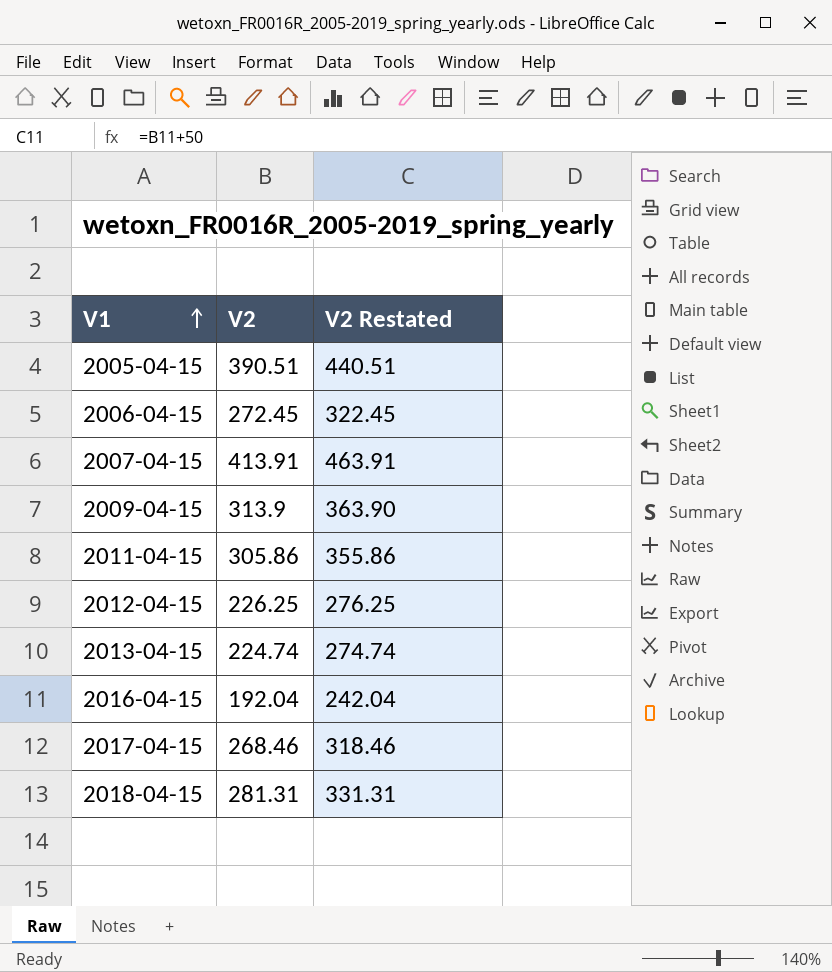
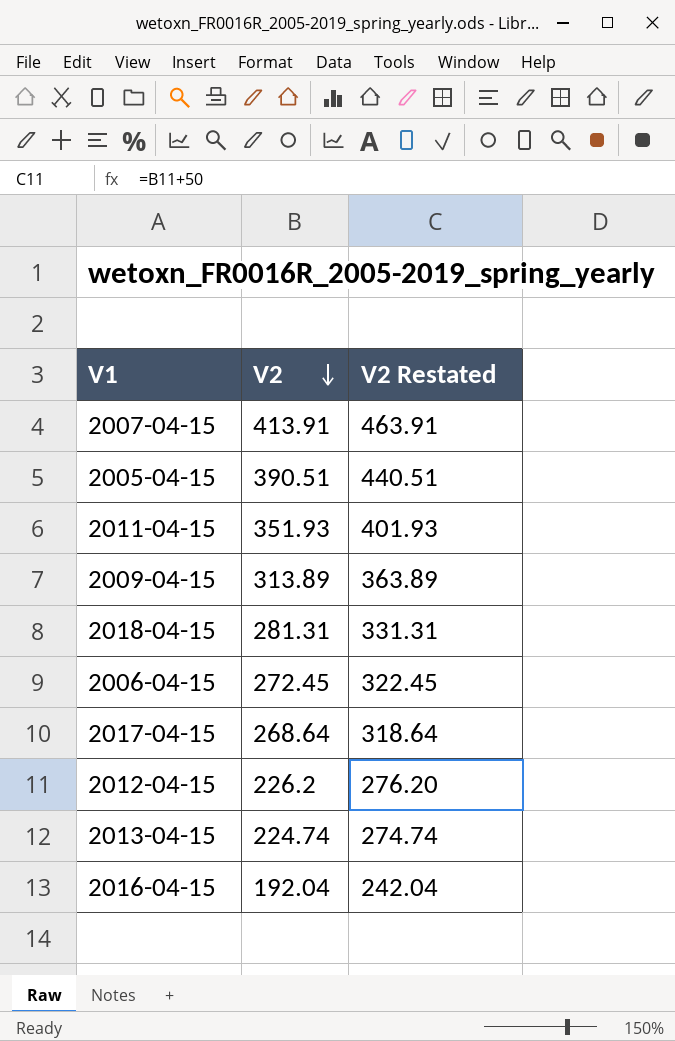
row order: V1 ascending -> V2 descending
2011-04-15 | V2: 305.86 -> 351.93
2011-04-15 | V2 Restated: 355.86 -> 401.93
2009-04-15 | V2: 313.9 -> 313.89
2009-04-15 | V2 Restated: 363.90 -> 363.89
2017-04-15 | V2: 268.46 -> 268.64
2017-04-15 | V2 Restated: 318.46 -> 318.64
2012-04-15 | V2: 226.25 -> 226.2
2012-04-15 | V2 Restated: 276.25 -> 276.20

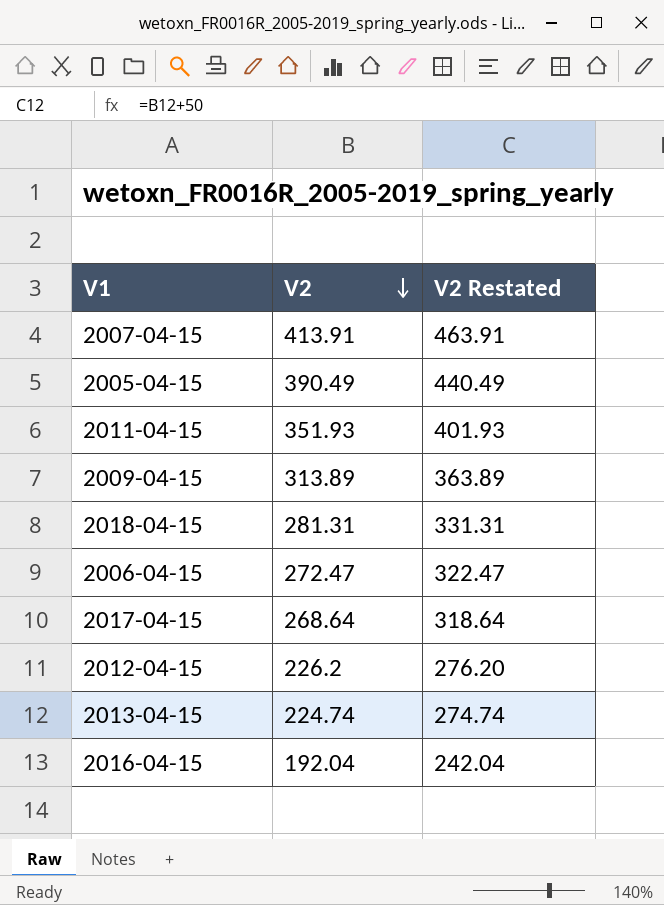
2005-04-15 | V2: 390.51 -> 390.49
2005-04-15 | V2 Restated: 440.51 -> 440.49
2006-04-15 | V2: 272.45 -> 272.47
2006-04-15 | V2 Restated: 322.45 -> 322.47

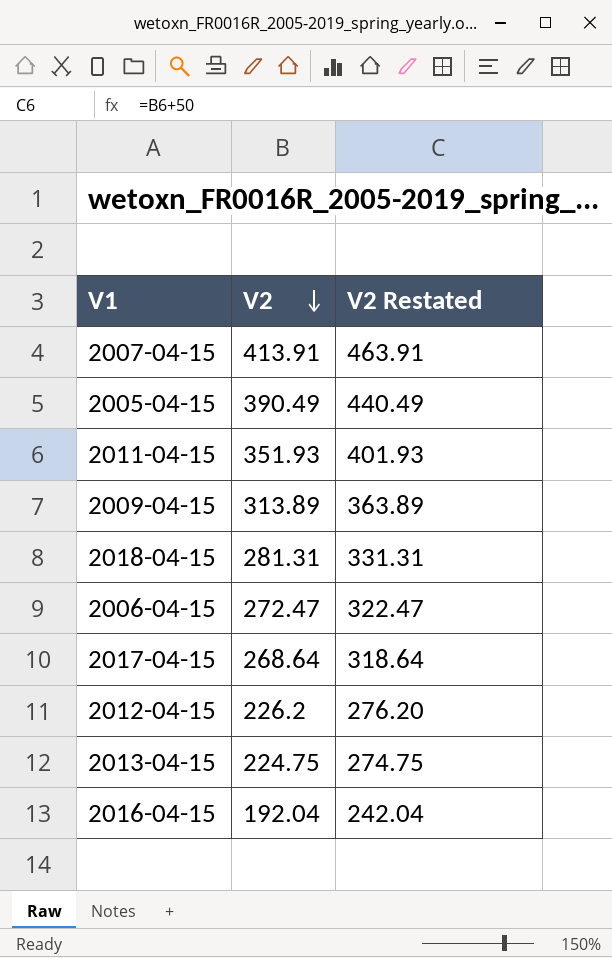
2013-04-15 | V2: 224.74 -> 224.75
2013-04-15 | V2 Restated: 274.74 -> 274.75

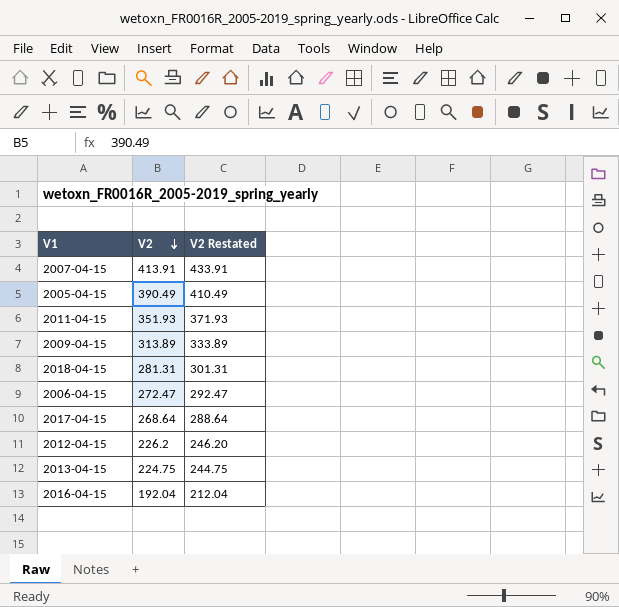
column V2 Restated | formula: [V2] + 50 -> [V2] + 20

